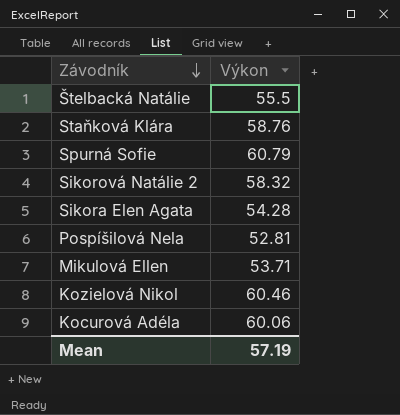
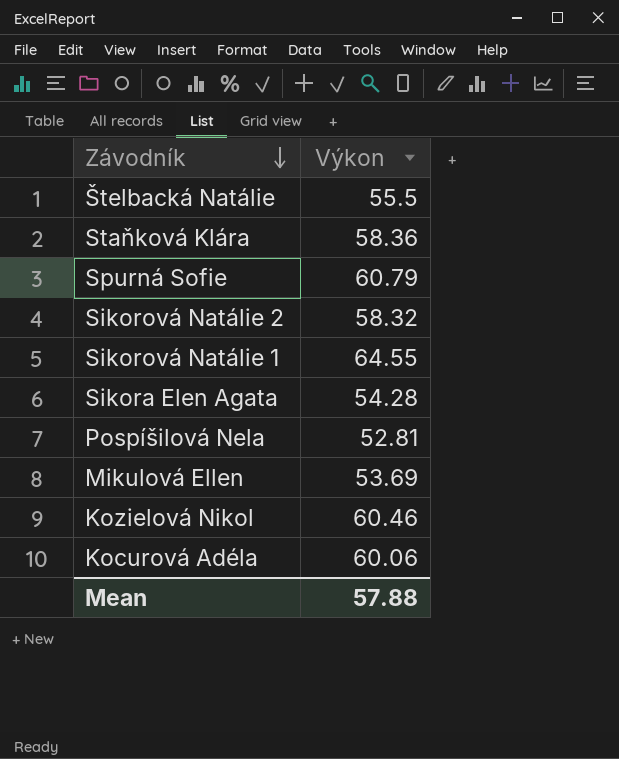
Staňková Klára | Výkon: 58.76 -> 58.36
row Sikorová Natálie 1: none -> 64.55
Mikulová Ellen | Výkon: 53.71 -> 53.69
Mean | Výkon: 57.19 -> 57.88

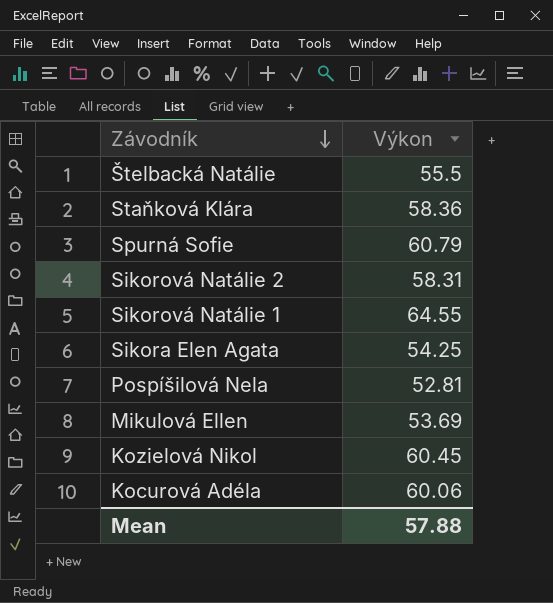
Sikorová Natálie 2 | Výkon: 58.32 -> 58.31
Sikora Elen Agata | Výkon: 54.28 -> 54.25
Kozielová Nikol | Výkon: 60.46 -> 60.45

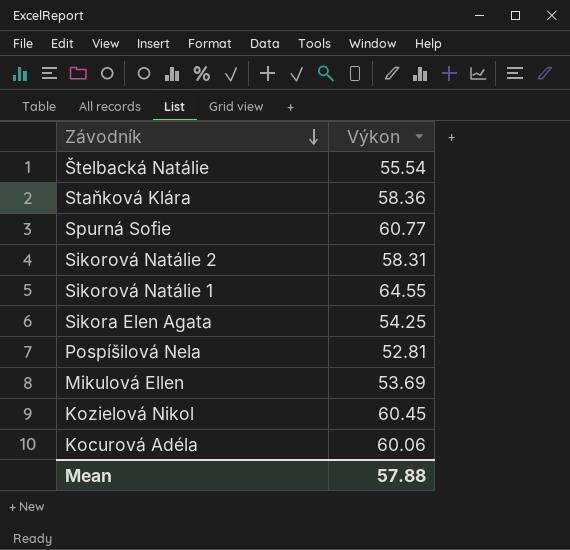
Štelbacká Natálie | Výkon: 55.5 -> 55.54
Spurná Sofie | Výkon: 60.79 -> 60.77

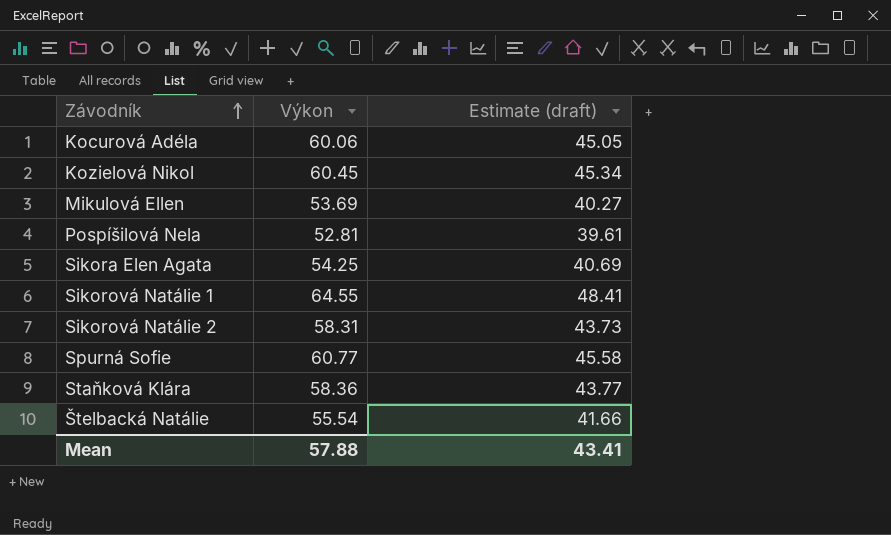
row order: Závodník descending -> Závodník ascending
column Estimate (draft) | formula: none -> [Výkon] * 0.75

